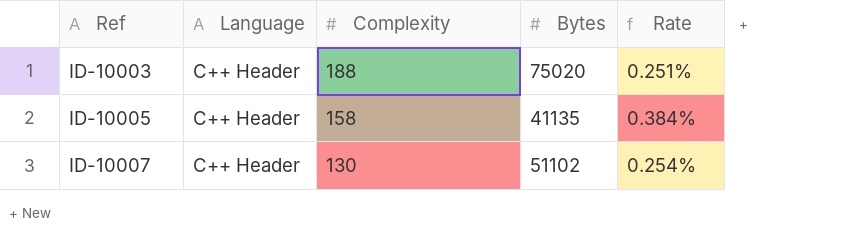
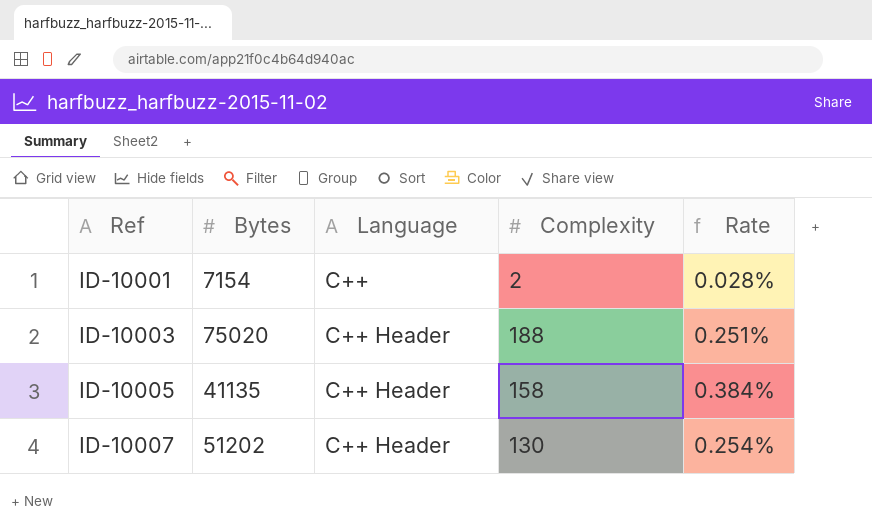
column Bytes | position: 4 -> 2
row ID-10001: none -> 7154 | C++ | 2 | 0.028%
ID-10007 | Bytes: 51102 -> 51202

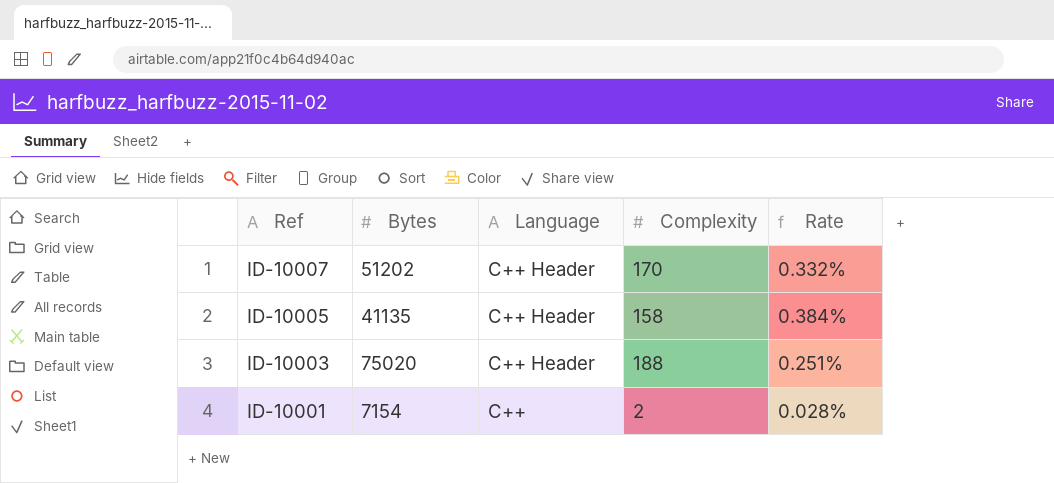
row order: Ref ascending -> Ref descending
ID-10007 | Complexity: 130 -> 170
ID-10007 | Rate: 0.254% -> 0.332%

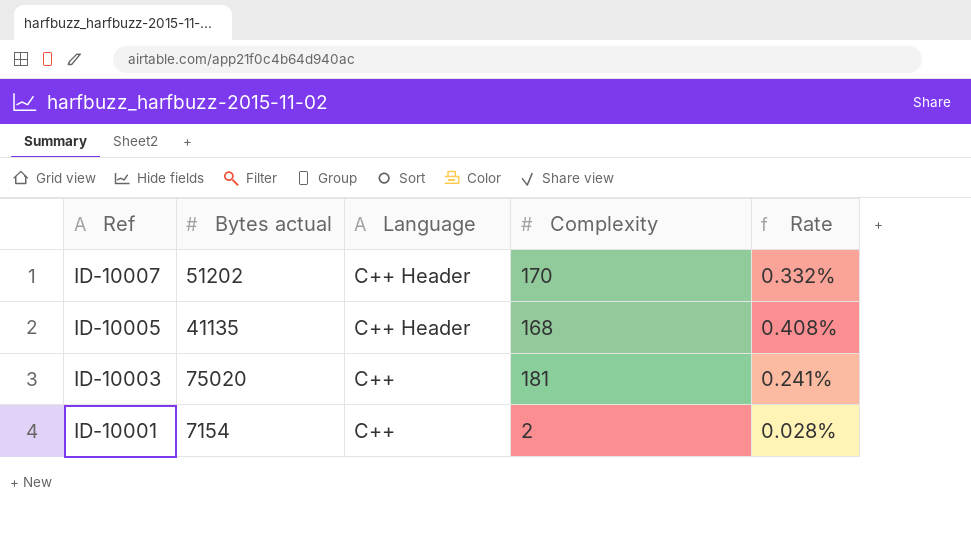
column name: Bytes -> Bytes actual
ID-10005 | Complexity: 158 -> 168
ID-10005 | Rate: 0.384% -> 0.408%
ID-10003 | Language: C++ Header -> C++
ID-10003 | Complexity: 188 -> 181
ID-10003 | Rate: 0.251% -> 0.241%

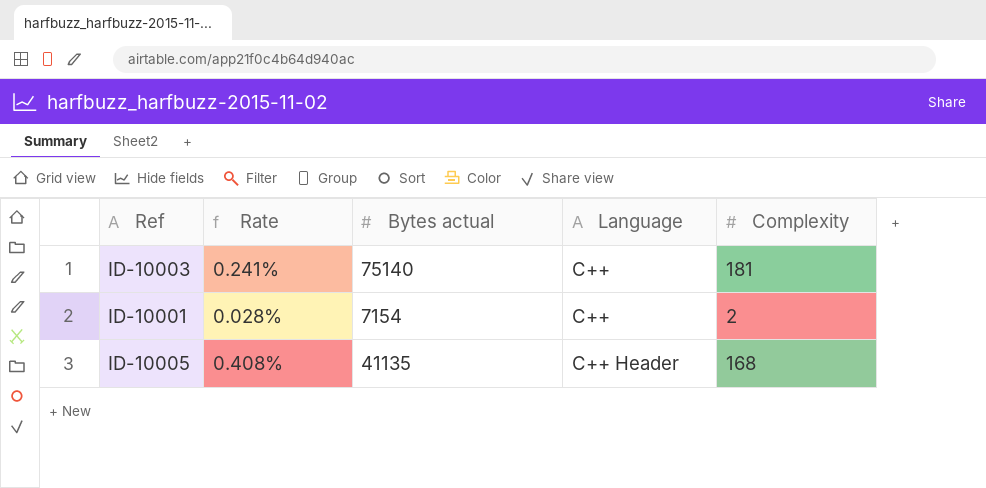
row order: Ref descending -> Language ascending
column Rate | position: 5 -> 2
row ID-10007: 51202 | C++ Header | 170 | 0.332% -> none
ID-10003 | Bytes actual: 75020 -> 75140

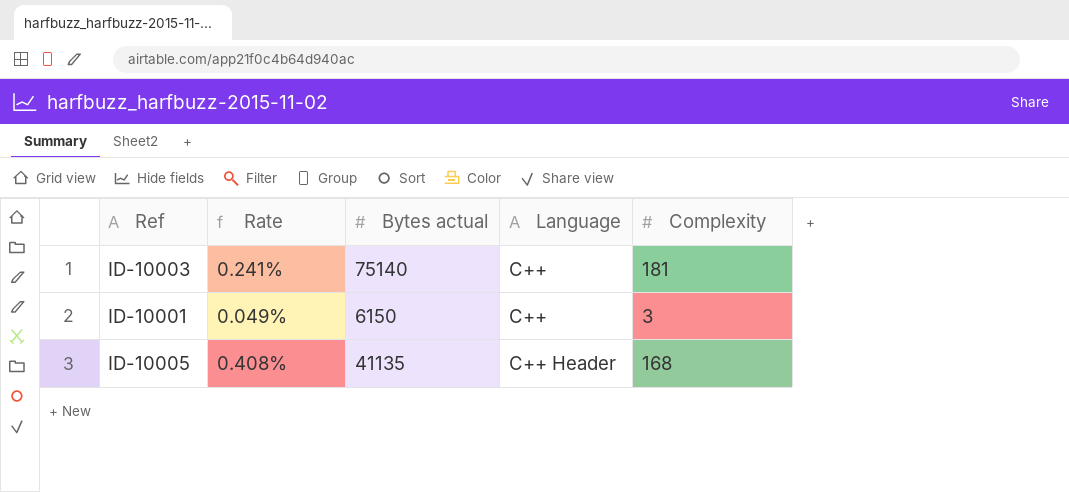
ID-10001 | Rate: 0.028% -> 0.049%
ID-10001 | Bytes actual: 7154 -> 6150
ID-10001 | Complexity: 2 -> 3

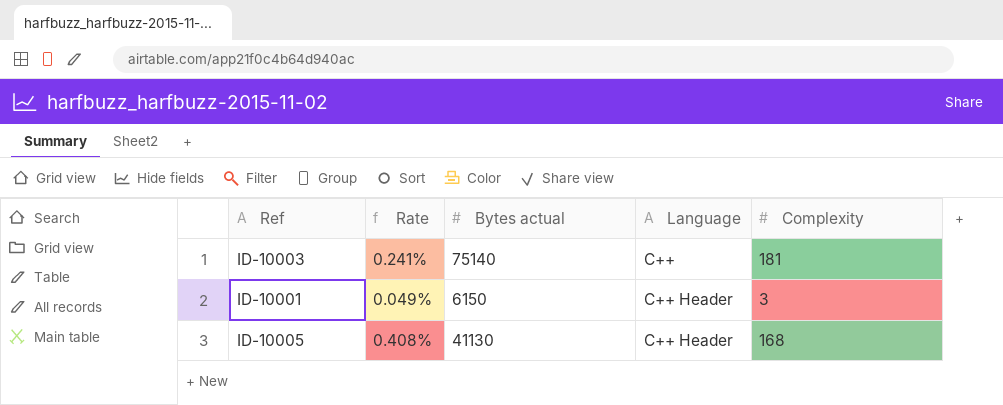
ID-10001 | Language: C++ -> C++ Header
ID-10005 | Bytes actual: 41135 -> 41130

